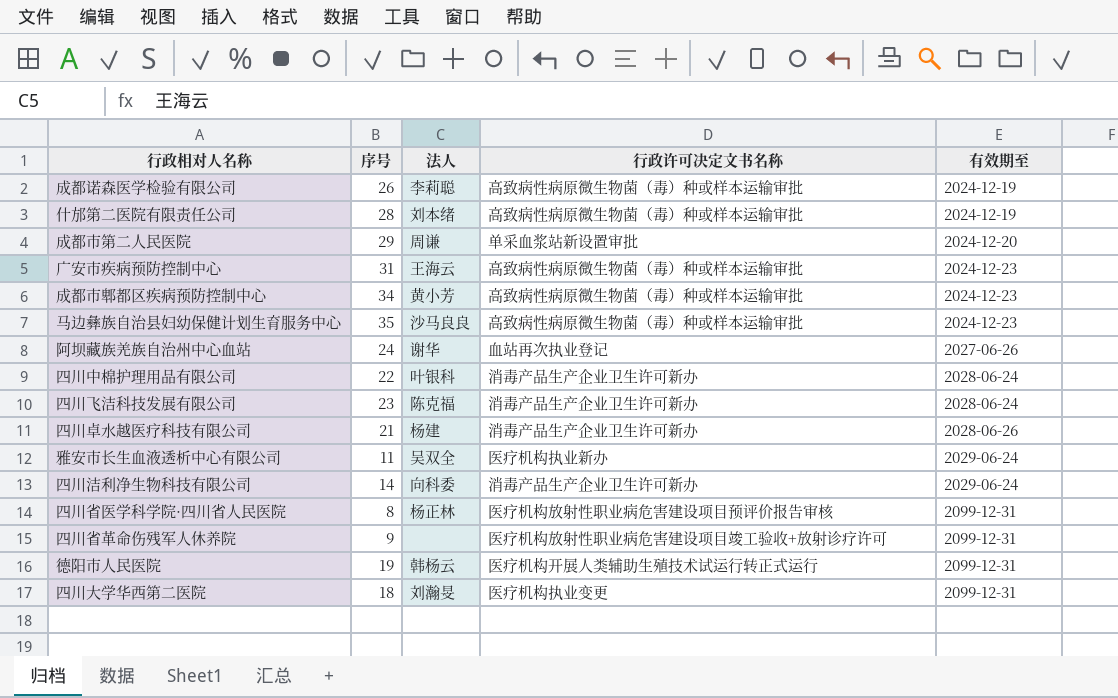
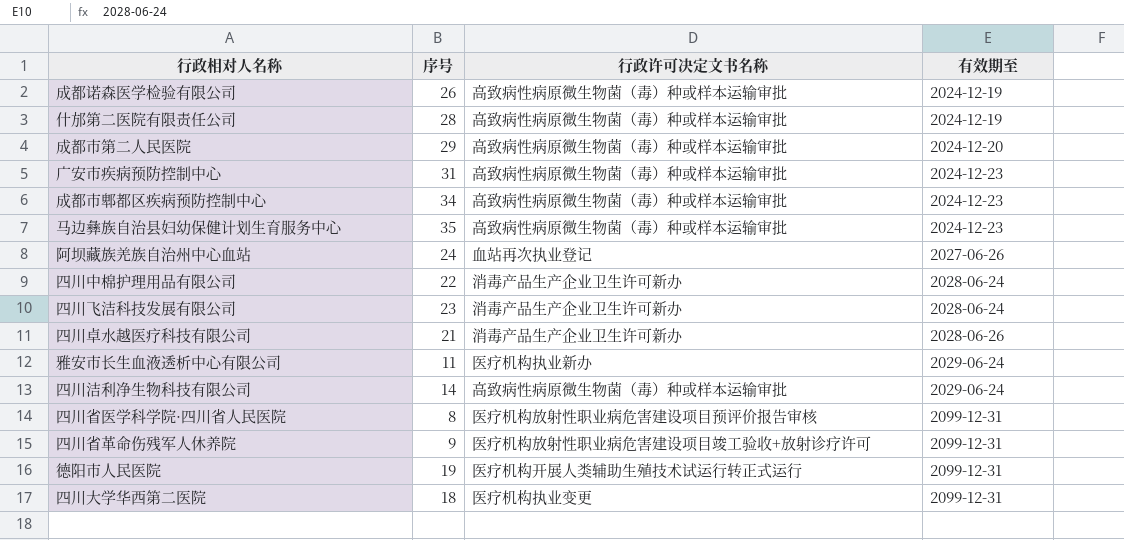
column 法人 | position: 3 -> none
成都市第二人民医院 | 行政许可决定文书名称: 单采血浆站新设置审批 -> 高致病性病原微生物菌（毒）种或样本运输审批
四川洁利净生物科技有限公司 | 行政许可决定文书名称: 消毒产品生产企业卫生许可新办 -> 高致病性病原微生物菌（毒）种或样本运输审批

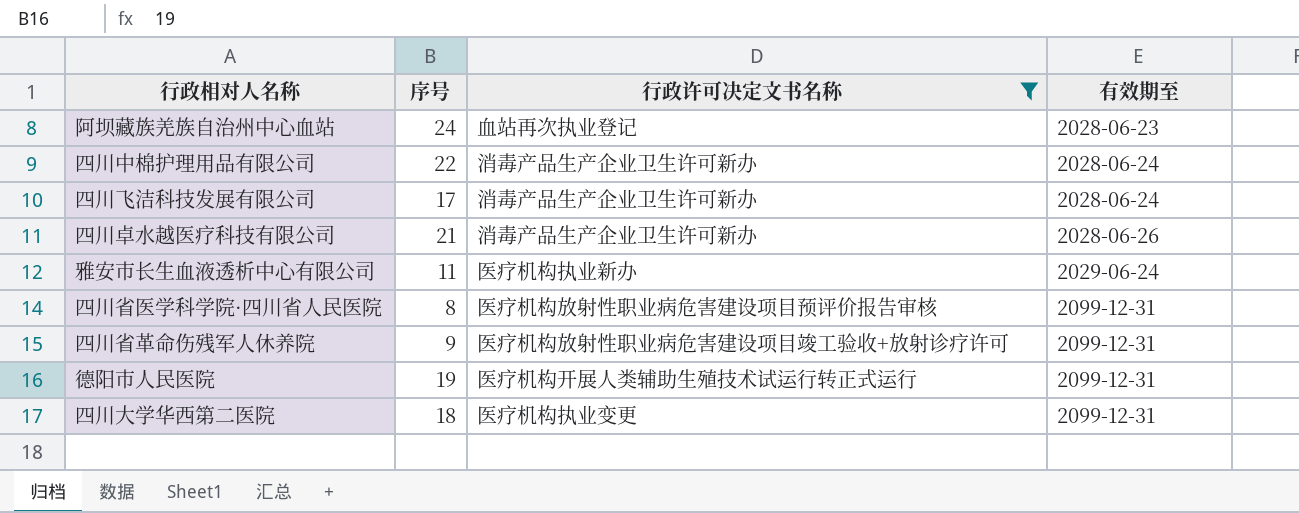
filter: none -> 行政许可决定文书名称 != 高致病性病原微生物菌（毒）种或样本运输审批
阿坝藏族羌族自治州中心血站 | 有效期至: 2027-06-26 -> 2028-06-23
四川飞洁科技发展有限公司 | 序号: 23 -> 17

